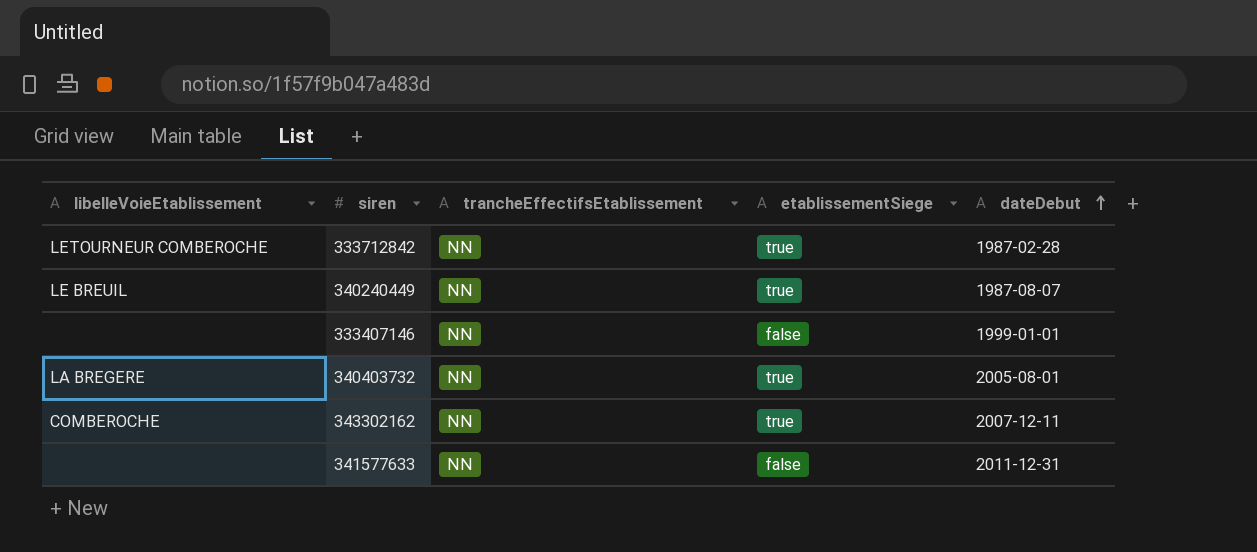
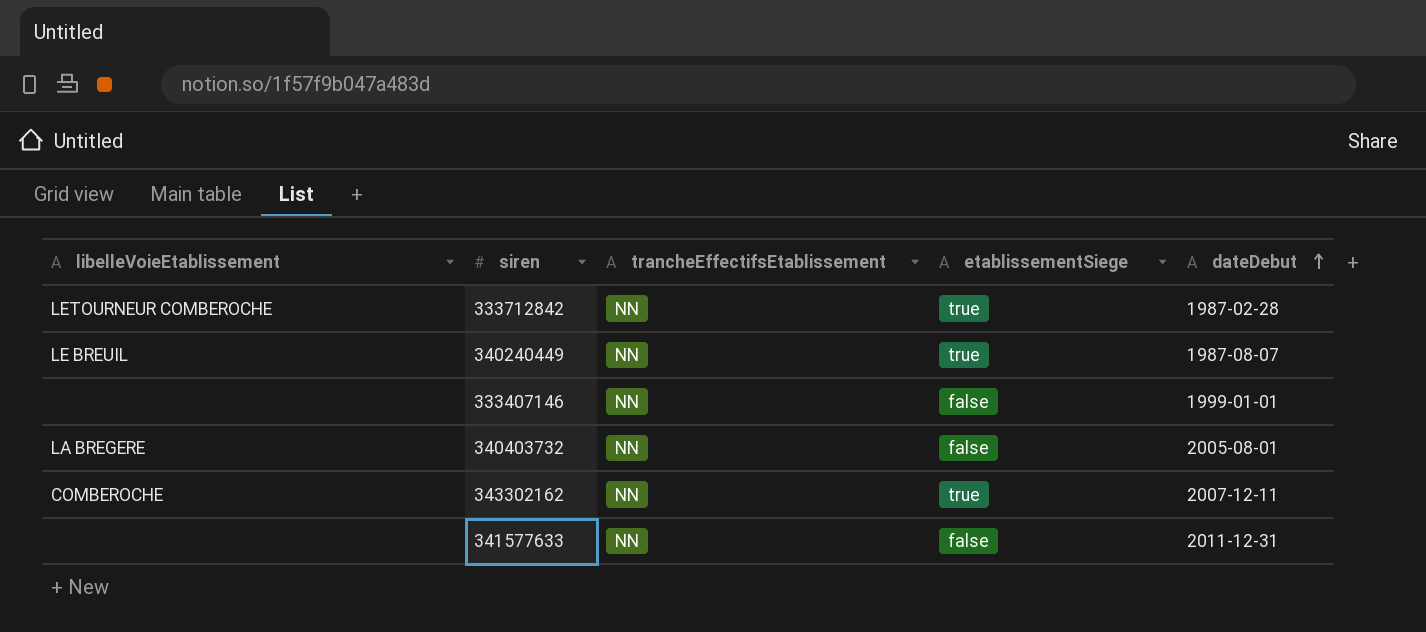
340403732 | etablissementSiege: true -> false

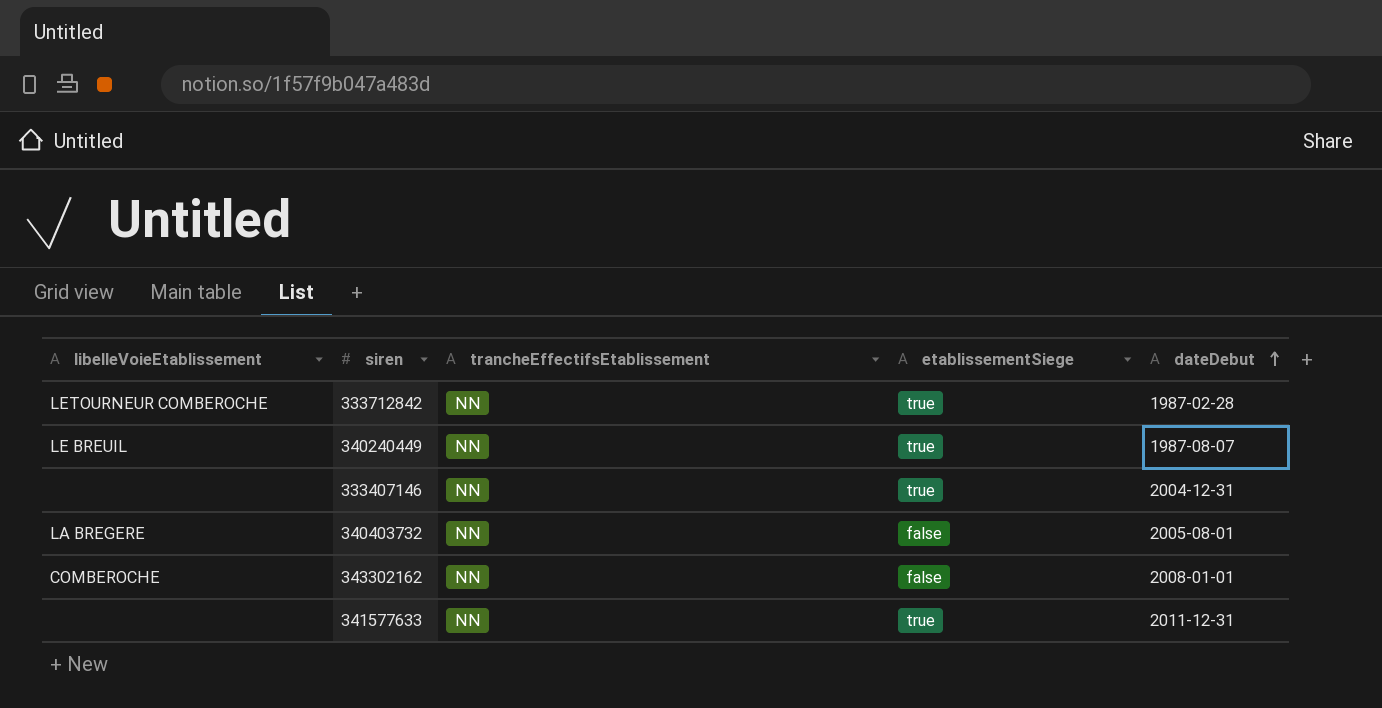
333407146 | etablissementSiege: false -> true
333407146 | dateDebut: 1999-01-01 -> 2004-12-31
343302162 | etablissementSiege: true -> false
343302162 | dateDebut: 2007-12-11 -> 2008-01-01
341577633 | etablissementSiege: false -> true

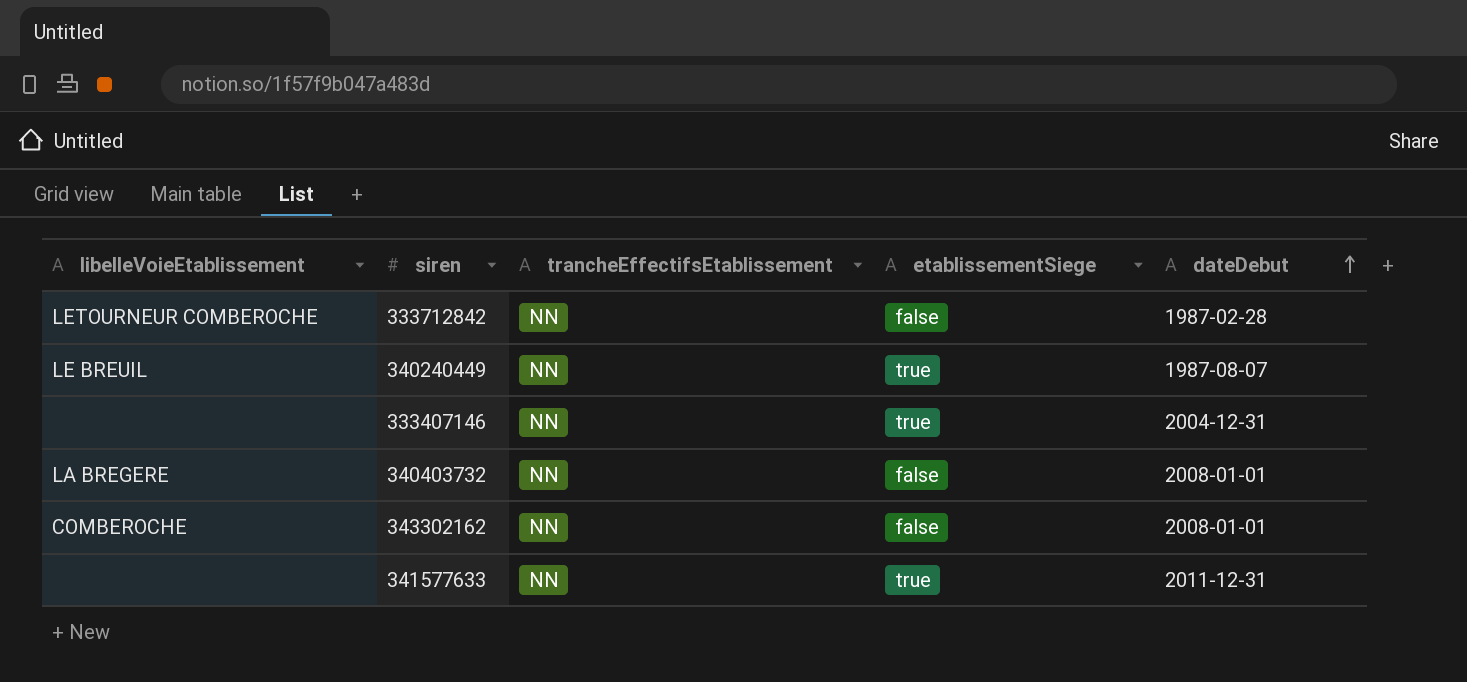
333712842 | etablissementSiege: true -> false
340403732 | dateDebut: 2005-08-01 -> 2008-01-01

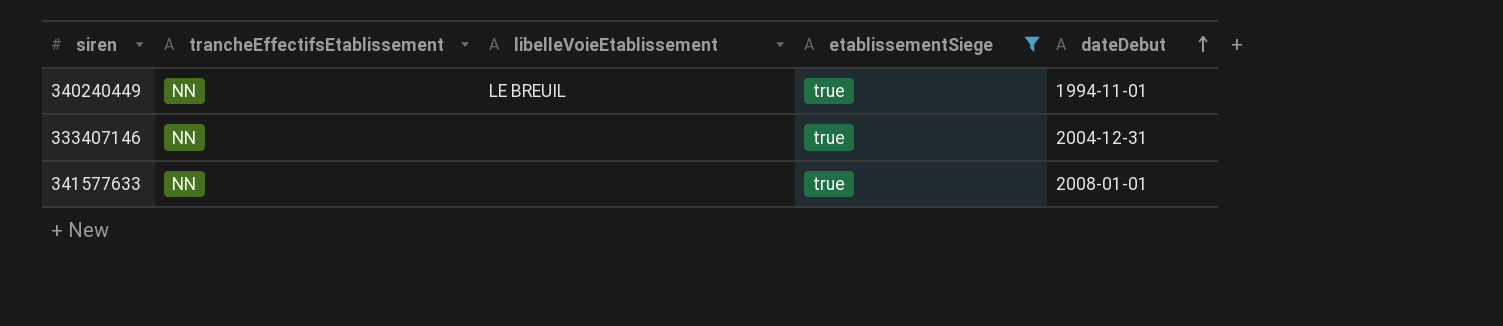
filter: none -> etablissementSiege = true
column libelleVoieEtablissement | position: 1 -> 3
340240449 | dateDebut: 1987-08-07 -> 1994-11-01
341577633 | dateDebut: 2011-12-31 -> 2008-01-01

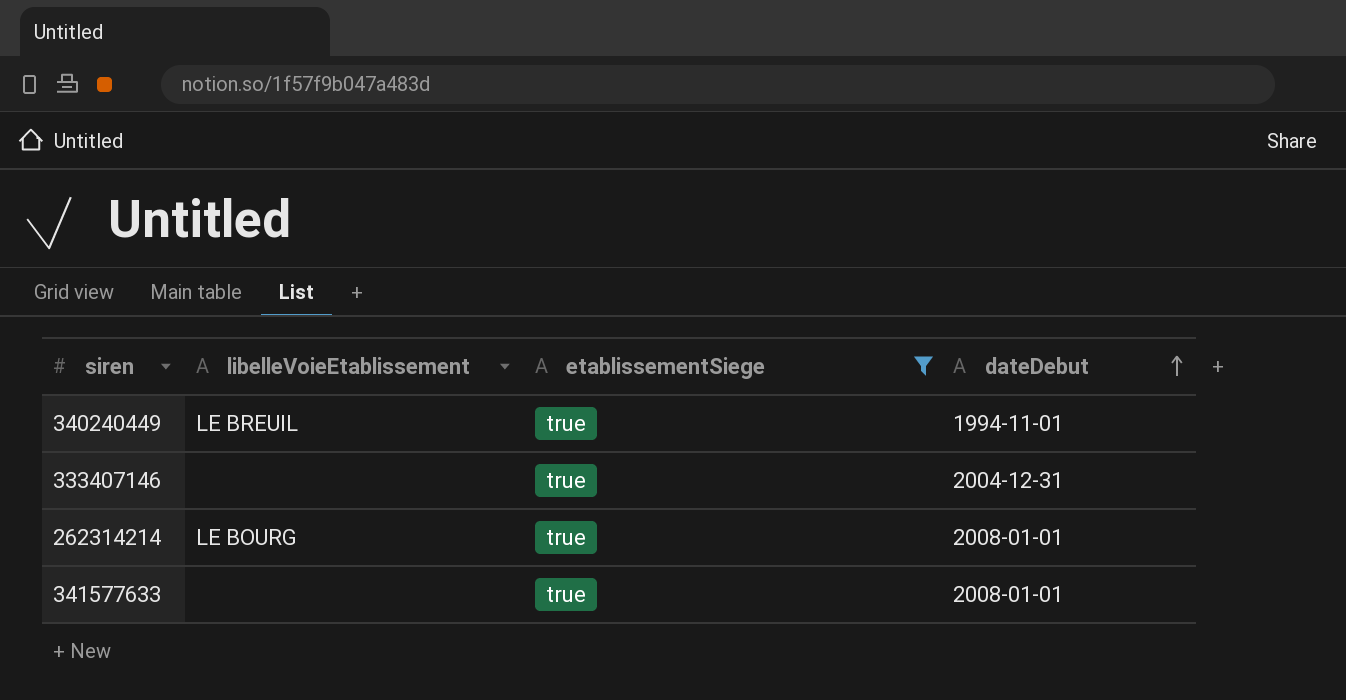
column trancheEffectifsEtablissement | position: 2 -> none
row 262314214: none -> LE BOURG | true | 2008-01-01

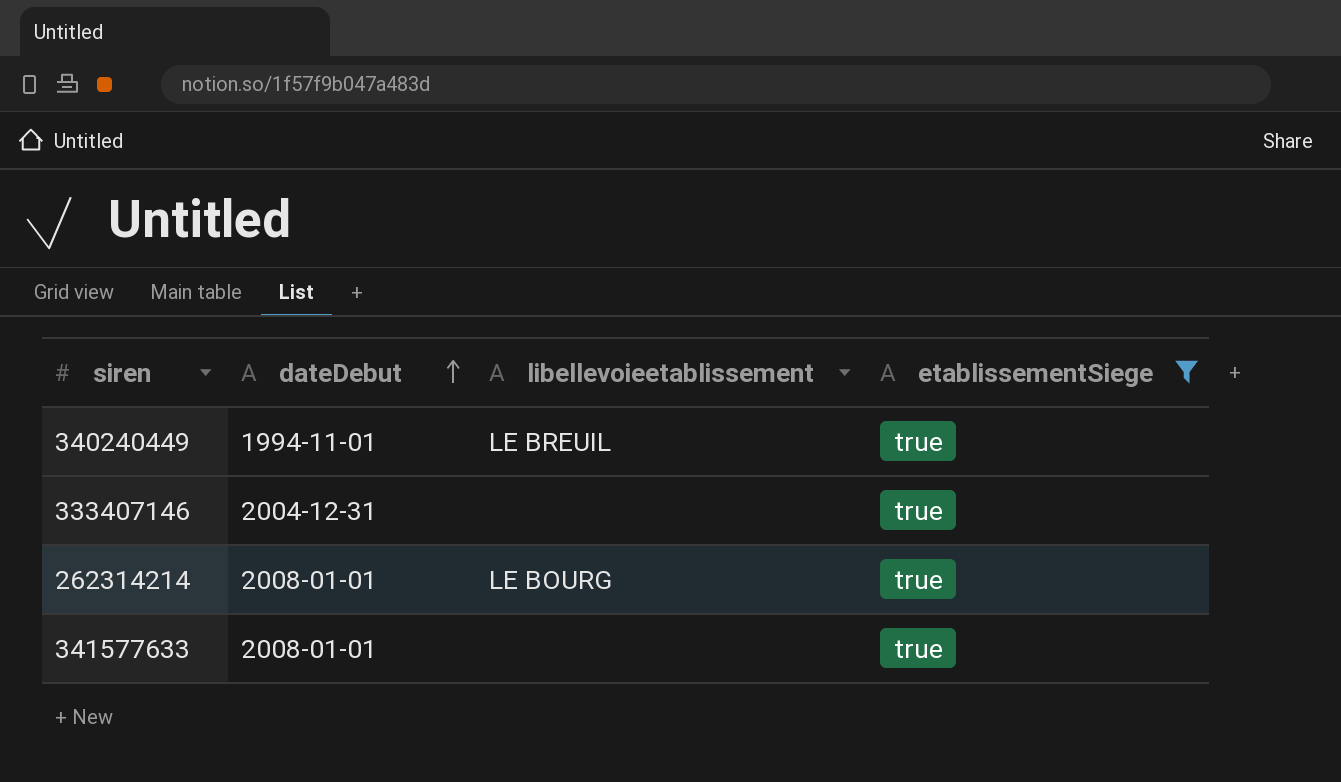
column dateDebut | position: 4 -> 2
column name: libelleVoieEtablissement -> libellevoieetablissement

